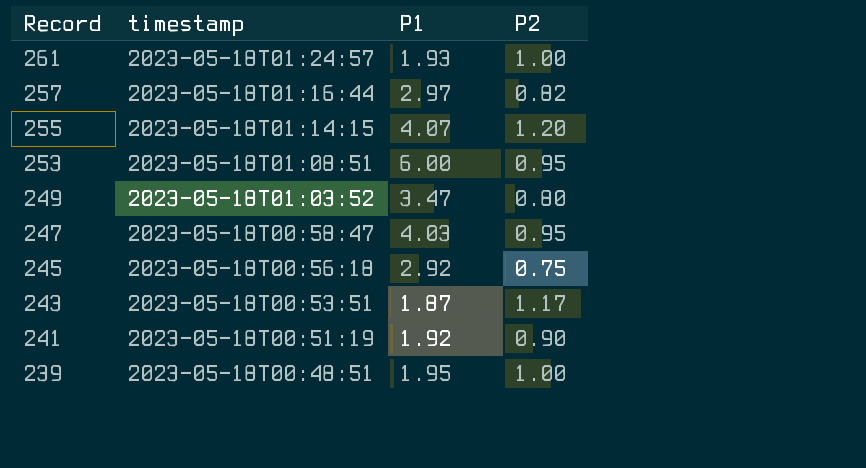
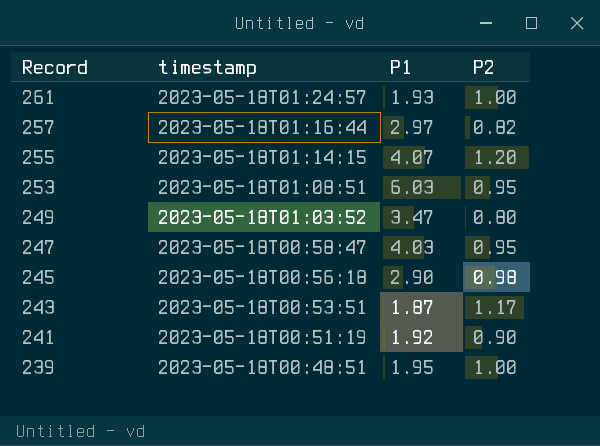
253 | P1: 6.00 -> 6.03
245 | P1: 2.92 -> 2.90
245 | P2: 0.75 -> 0.98

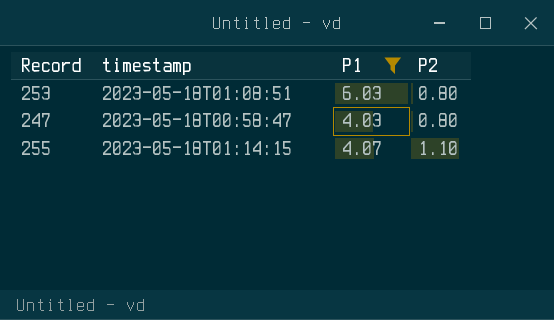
filter: none -> P1 >= 4.03
row order: Record descending -> P2 ascending
253 | P2: 0.95 -> 0.80
247 | P2: 0.95 -> 0.80
255 | P2: 1.20 -> 1.10

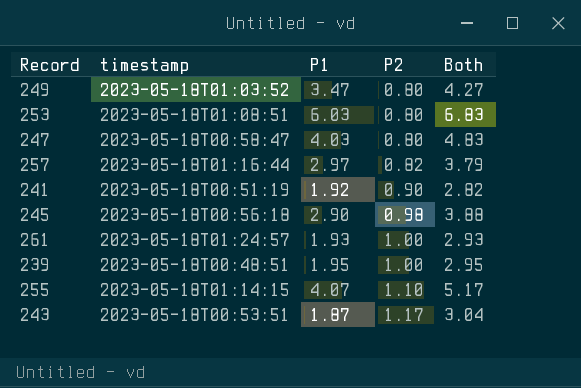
filter: P1 >= 4.03 -> none
column Both | formula: none -> [P1] + [P2]

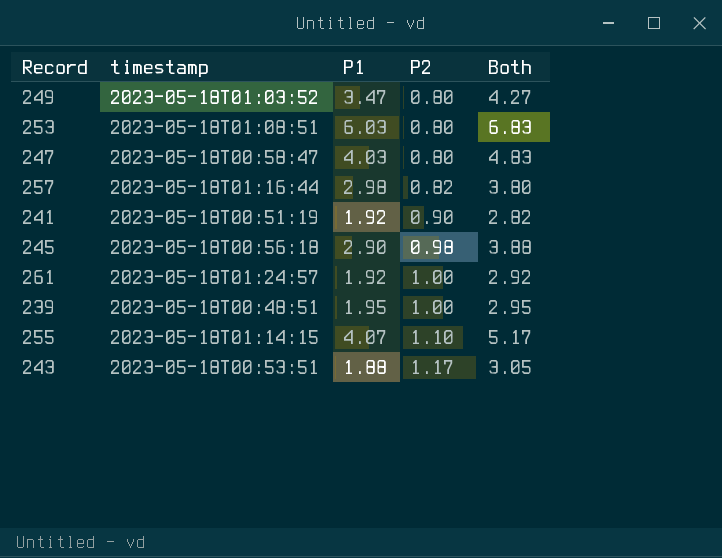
257 | P1: 2.97 -> 2.98
257 | Both: 3.79 -> 3.80
261 | P1: 1.93 -> 1.92
261 | Both: 2.93 -> 2.92
243 | P1: 1.87 -> 1.88
243 | Both: 3.04 -> 3.05

